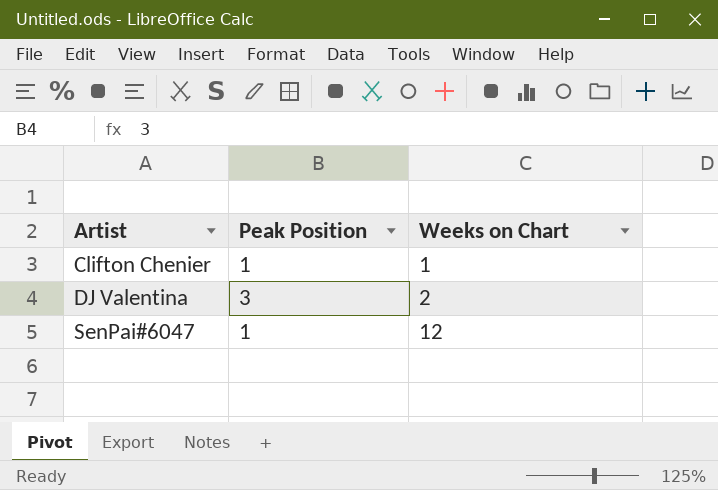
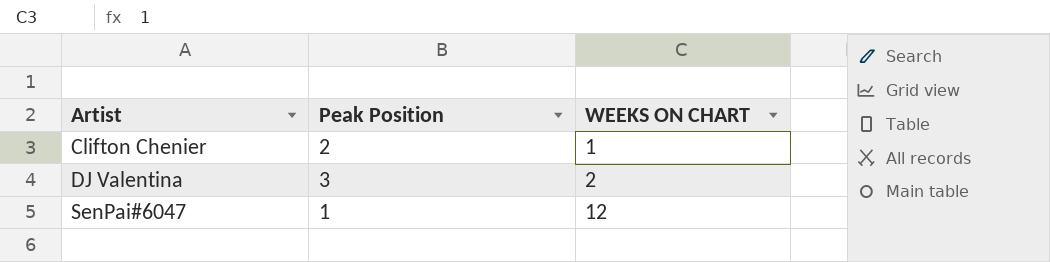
column name: Weeks on Chart -> WEEKS ON CHART
Clifton Chenier | Peak Position: 1 -> 2

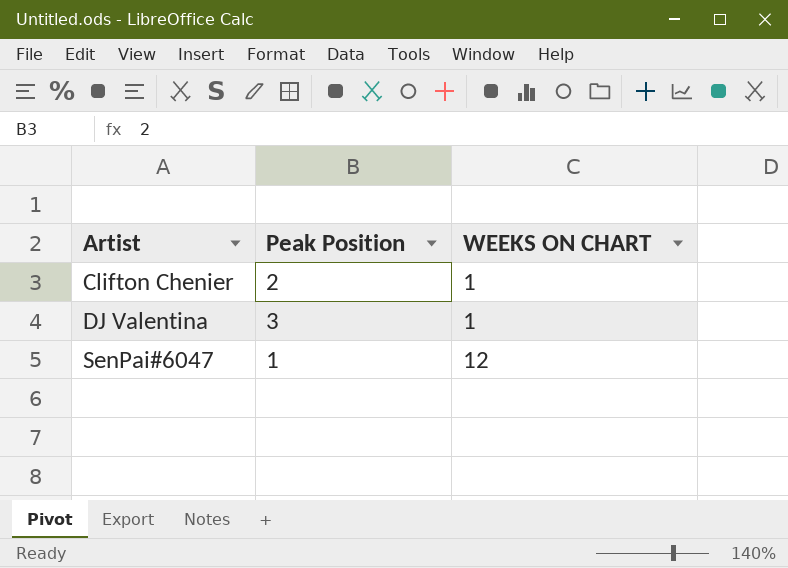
DJ Valentina | WEEKS ON CHART: 2 -> 1

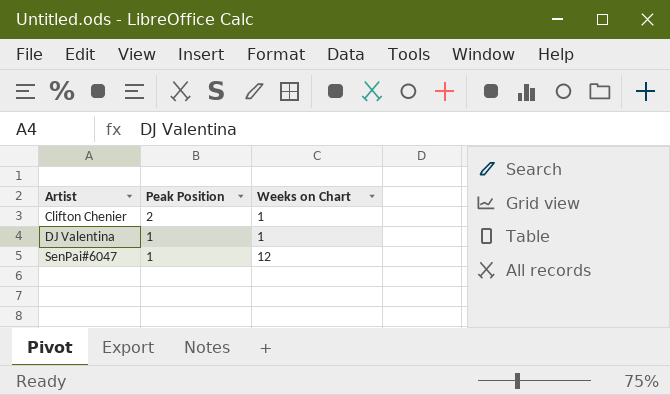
column name: WEEKS ON CHART -> Weeks on Chart
DJ Valentina | Peak Position: 3 -> 1

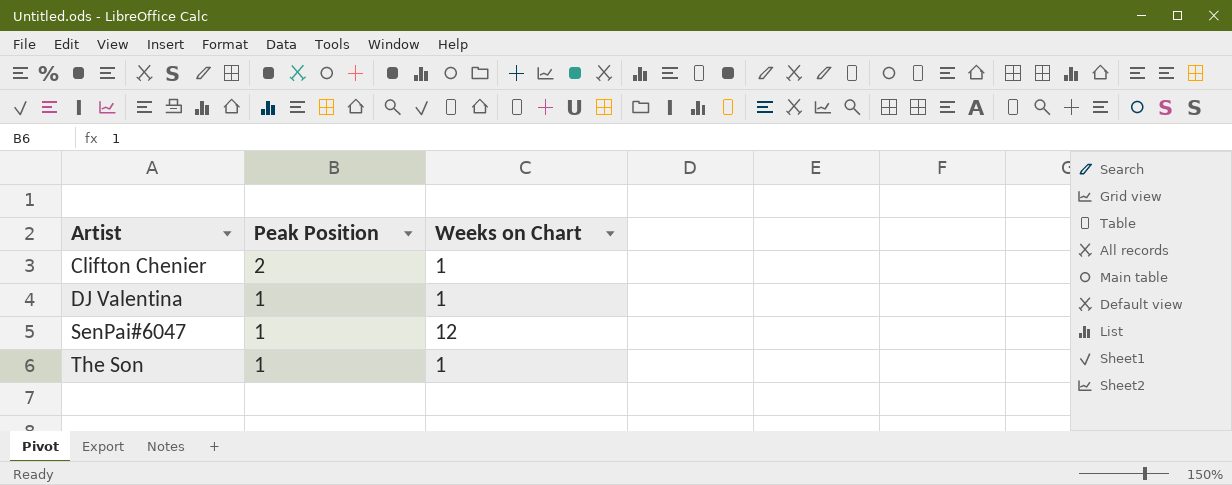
row The Son: none -> 1 | 1

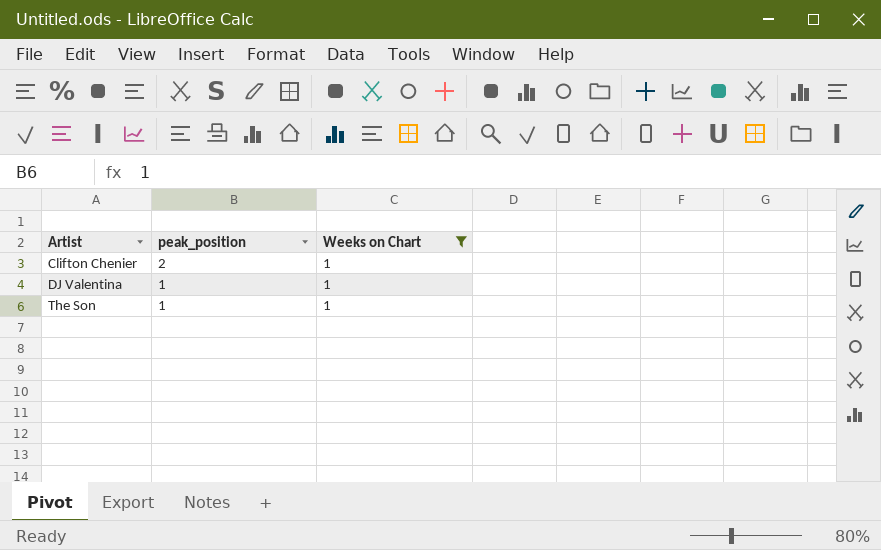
filter: none -> Weeks on Chart = 1
column name: Peak Position -> peak_position

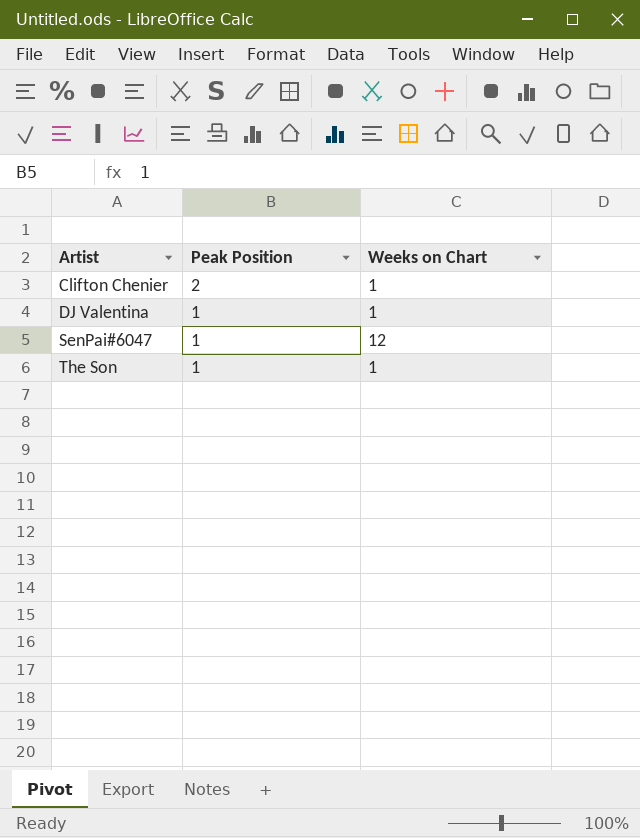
filter: Weeks on Chart = 1 -> none
column name: peak_position -> Peak Position

